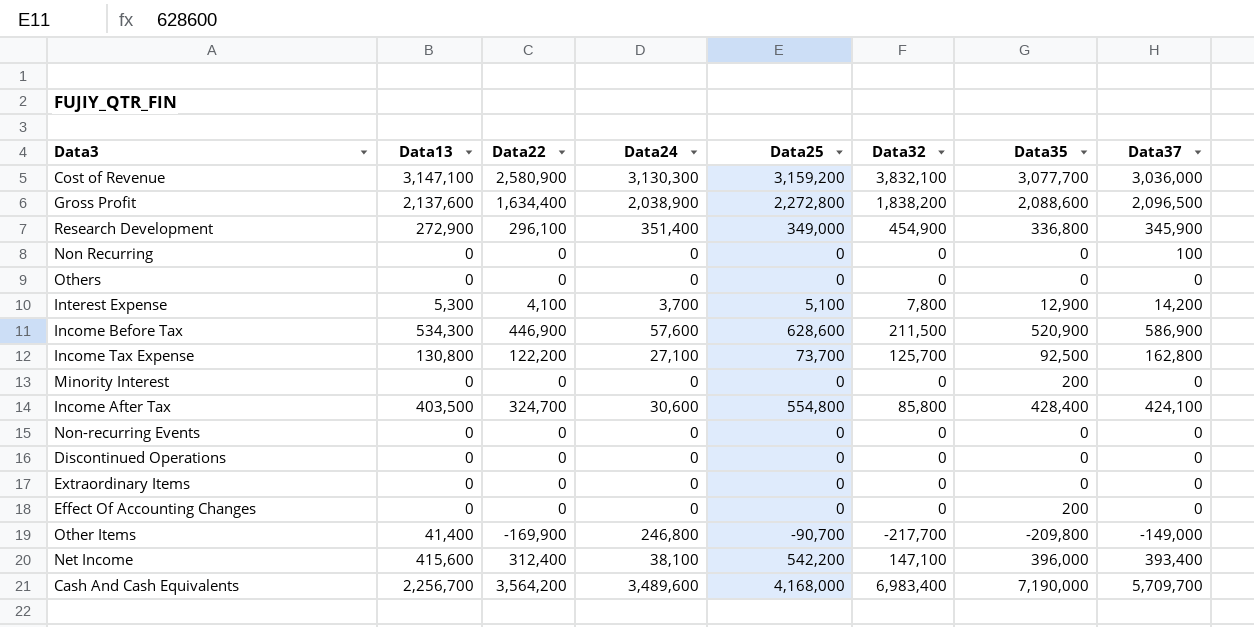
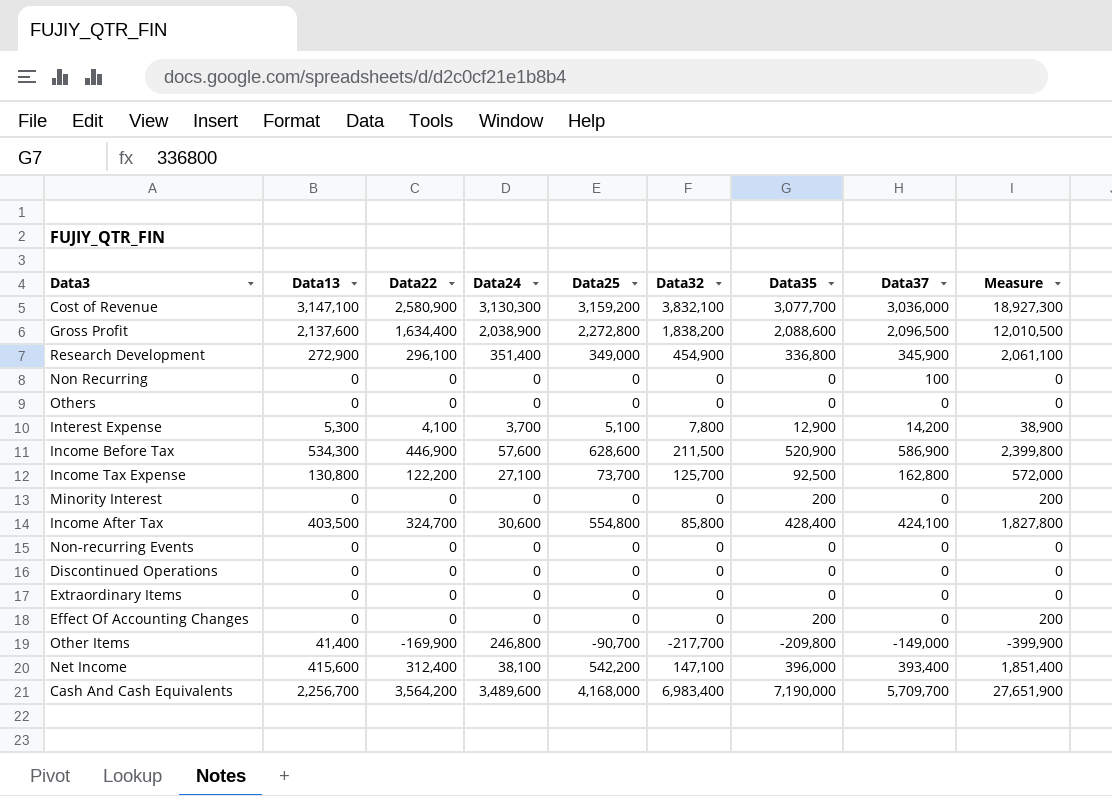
column Measure | formula: none -> [Data13] + [Data22] + [Data24] + [Data25] + [Data32] + [Data35]

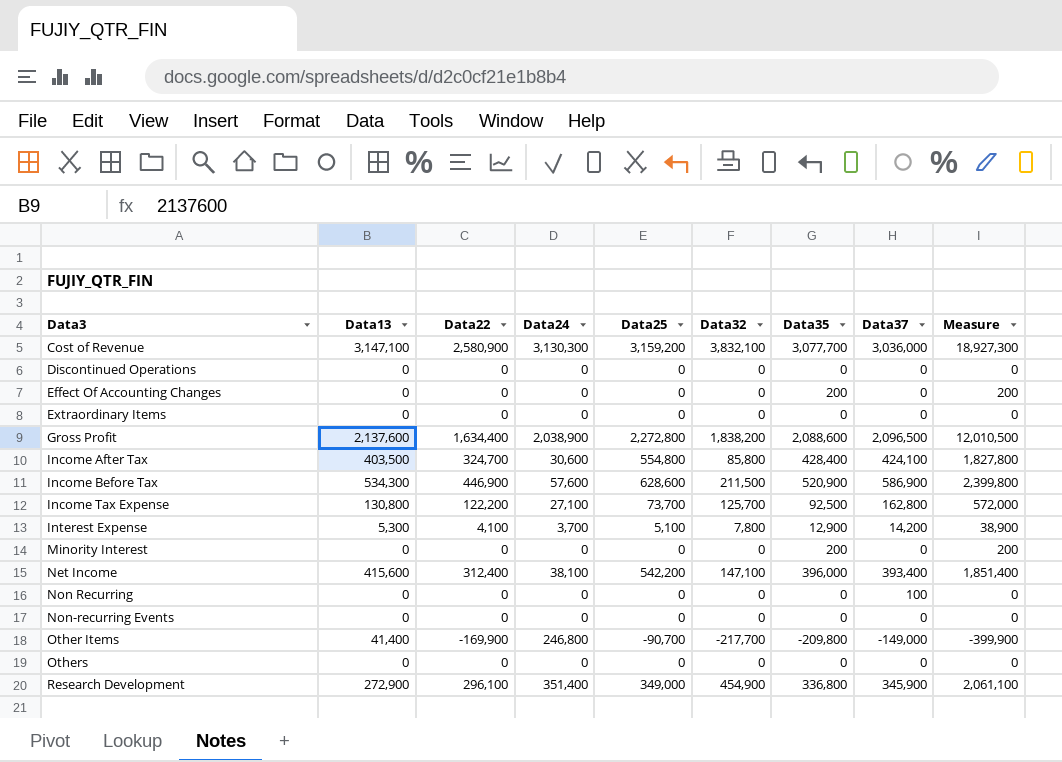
row order: none -> Data3 ascending
row Cash And Cash Equivalents: 2,256,700 | 3,564,200 | 3,489,600 | 4,168,000 | 6,983,400 | 7,190,000 | 5,709,700 | 27,651,900 -> none

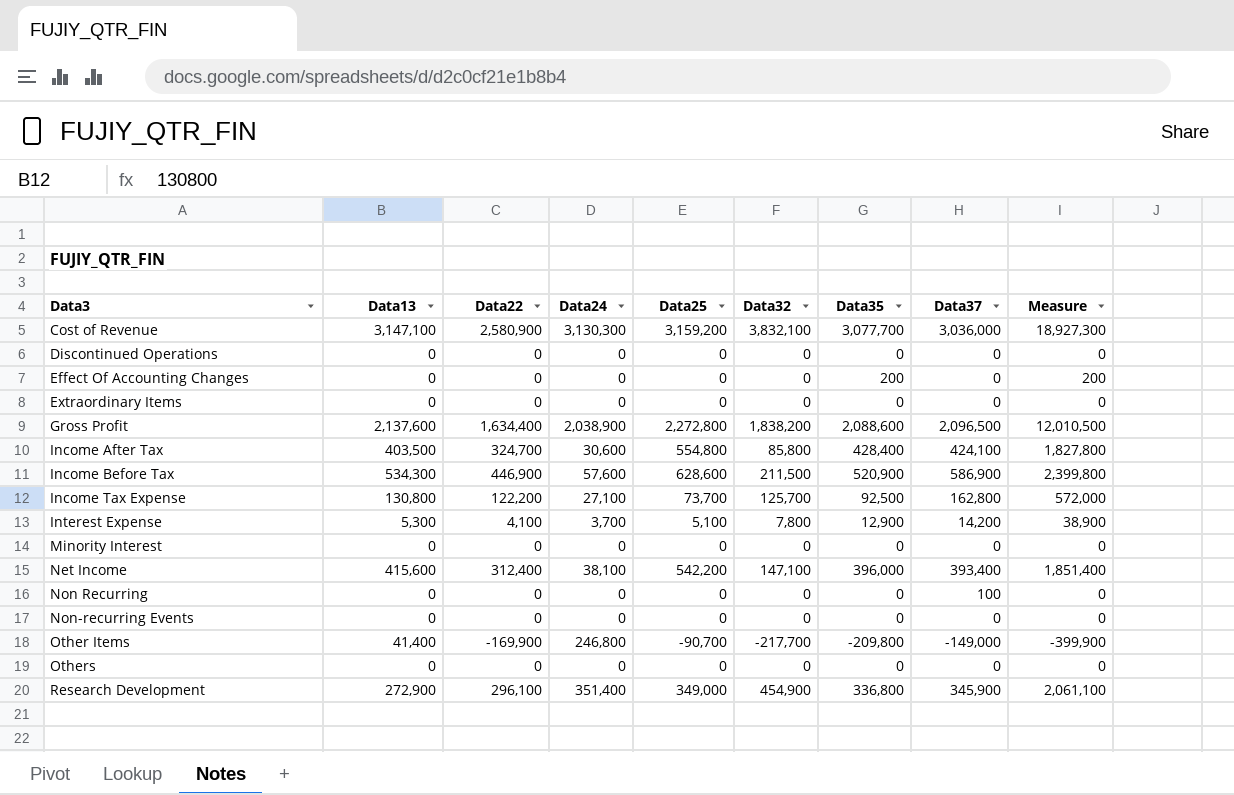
Minority Interest | Data35: 200 -> 0
Minority Interest | Measure: 200 -> 0

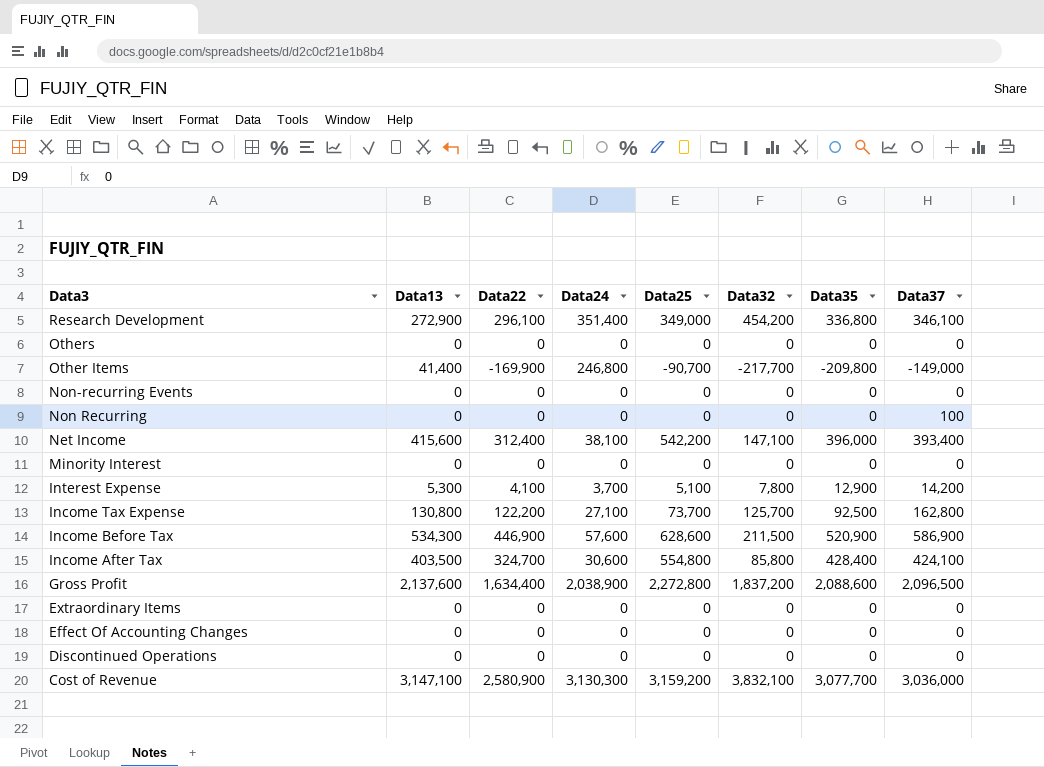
row order: Data3 ascending -> Data3 descending
column Measure | formula: [Data13] + [Data22] + [Data24] + [Data25] + [Data32] + [Data35] -> none
Research Development | Data32: 454,900 -> 454,200
Research Development | Data37: 345,900 -> 346,100
Gross Profit | Data32: 1,838,200 -> 1,837,200
Effect Of Accounting Changes | Data35: 200 -> 0

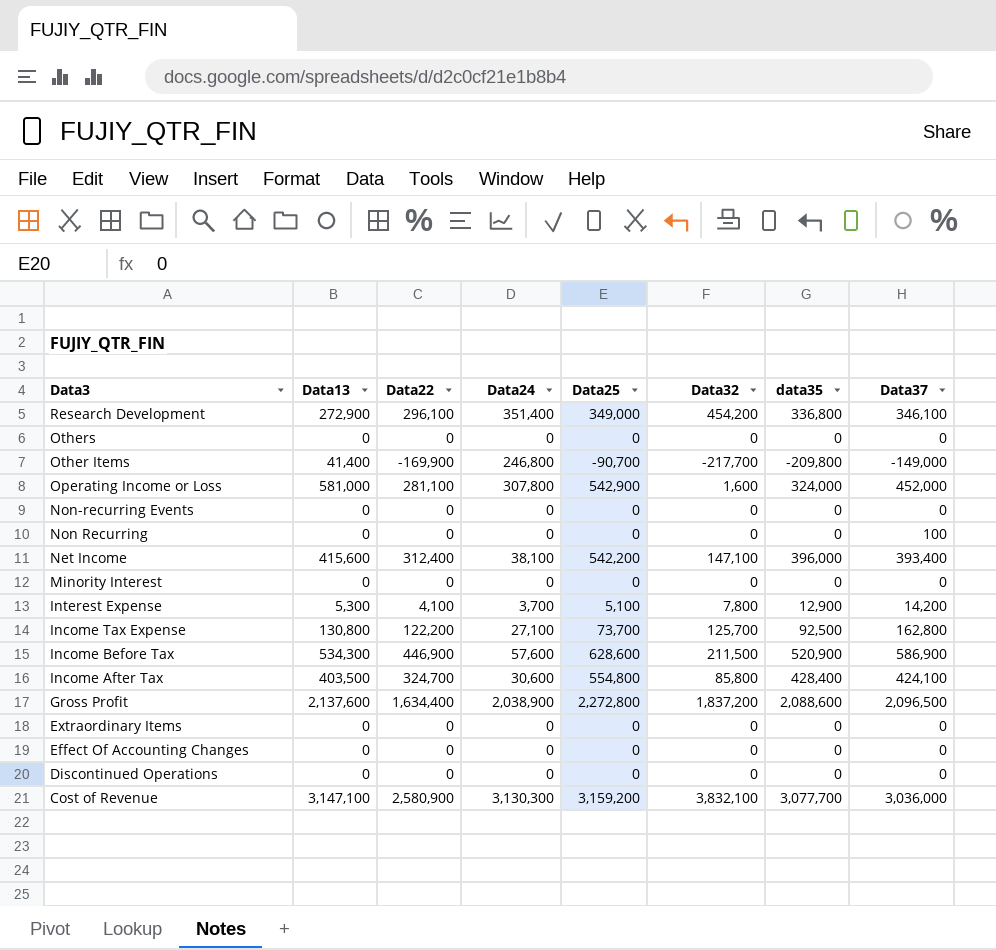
column name: Data35 -> data35
row Operating Income or Loss: none -> 581,000 | 281,100 | 307,800 | 542,900 | 1,600 | 324,000 | 452,000

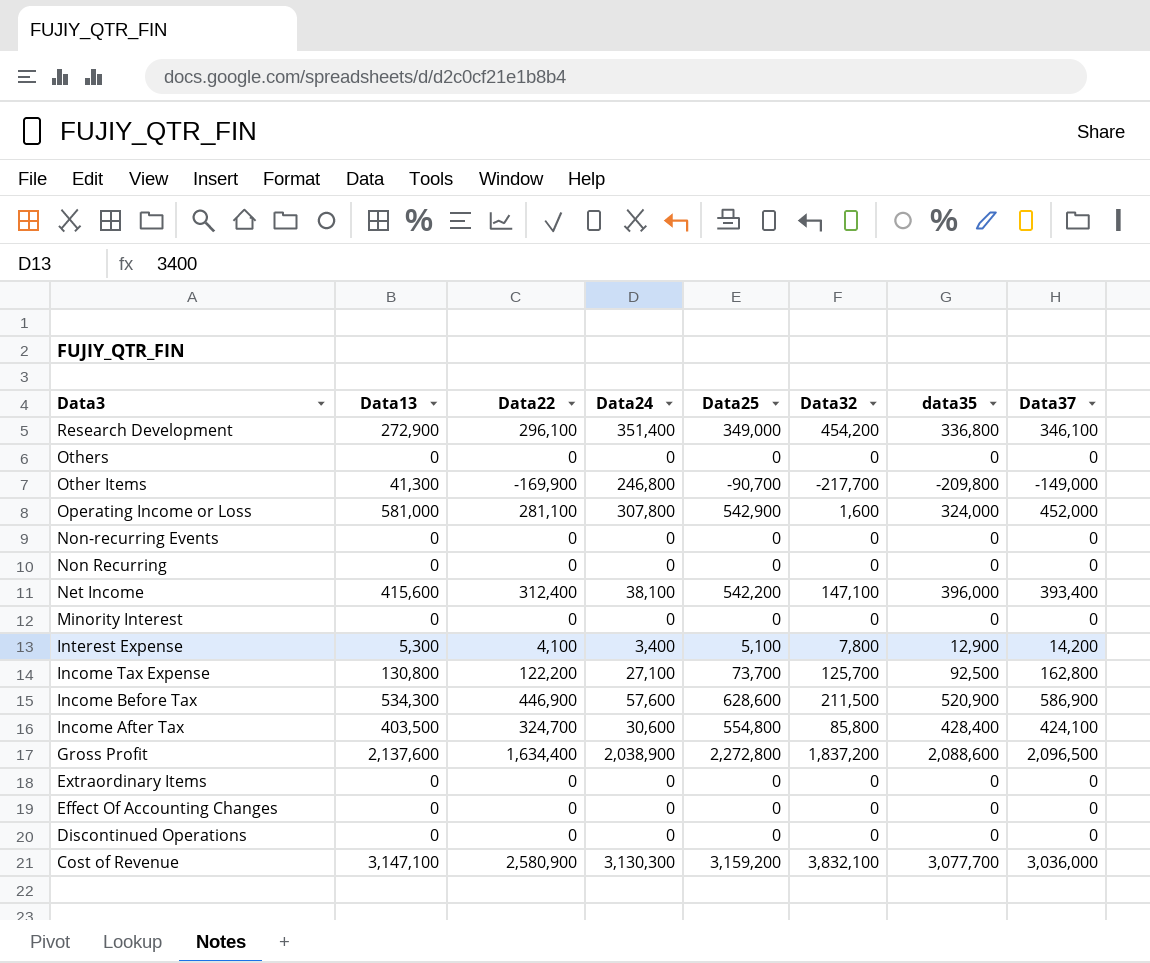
Other Items | Data13: 41,400 -> 41,300
Non Recurring | Data37: 100 -> 0
Interest Expense | Data24: 3,700 -> 3,400

